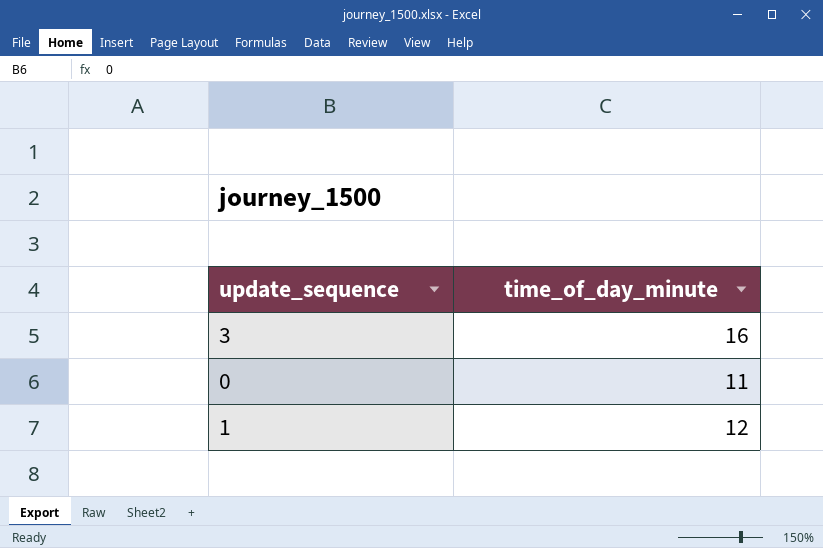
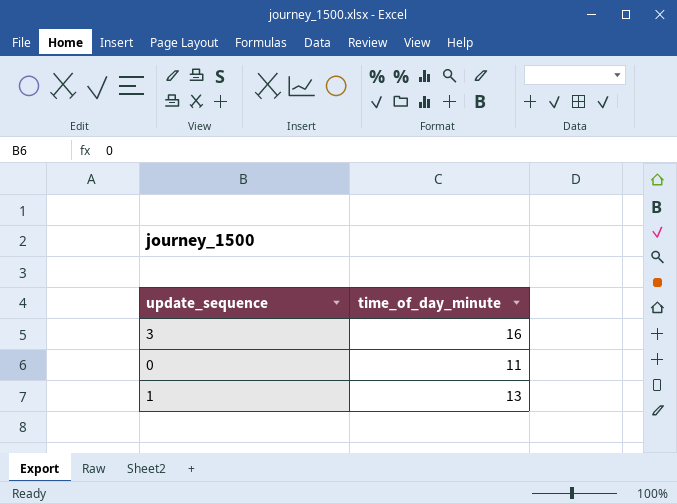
1 | time_of_day_minute: 12 -> 13

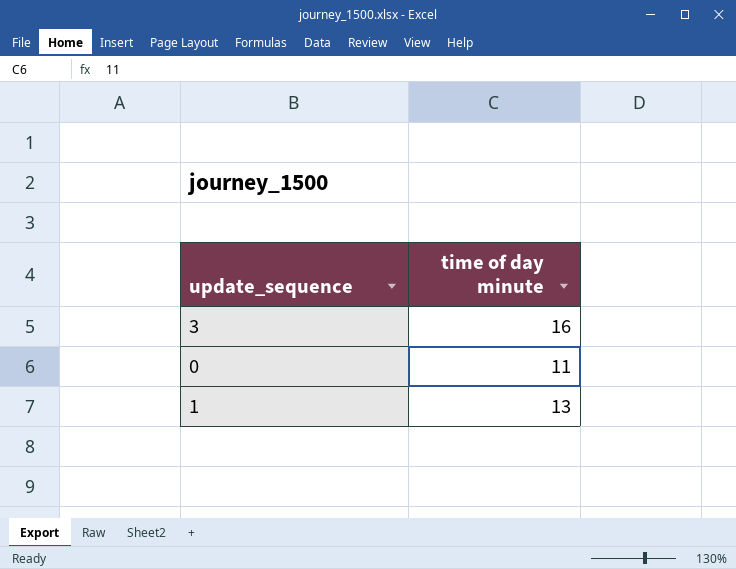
column name: time_of_day_minute -> time of day minute

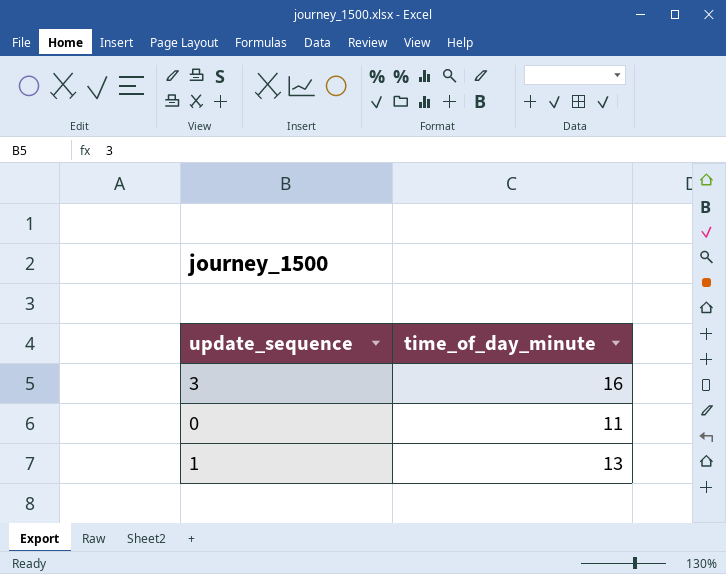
column name: time of day minute -> time_of_day_minute

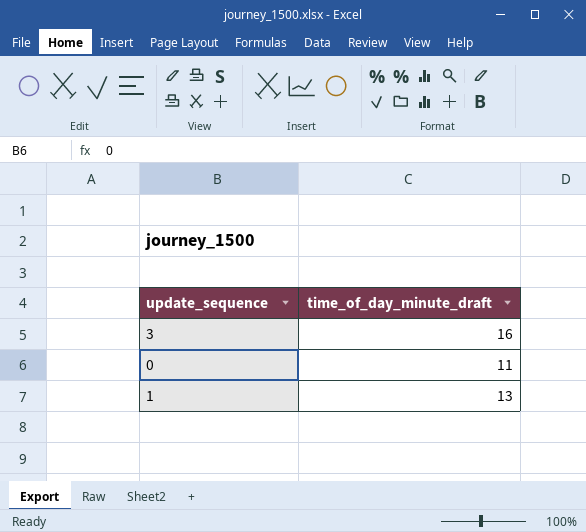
column name: time_of_day_minute -> time_of_day_minute_draft

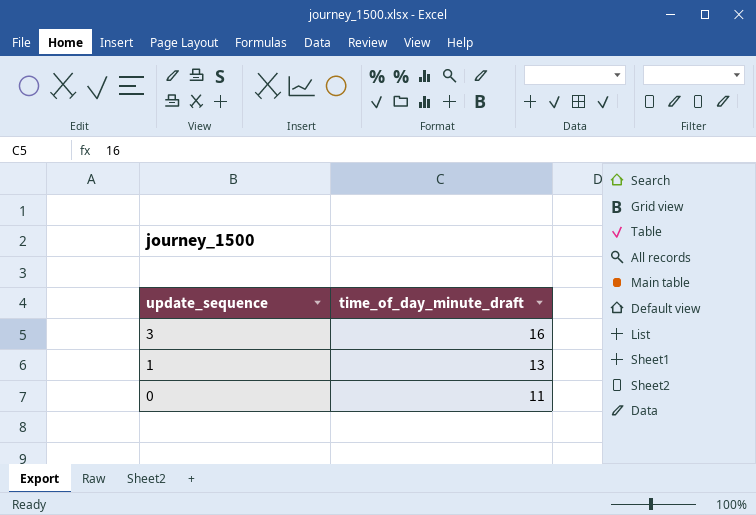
row order: none -> update_sequence descending

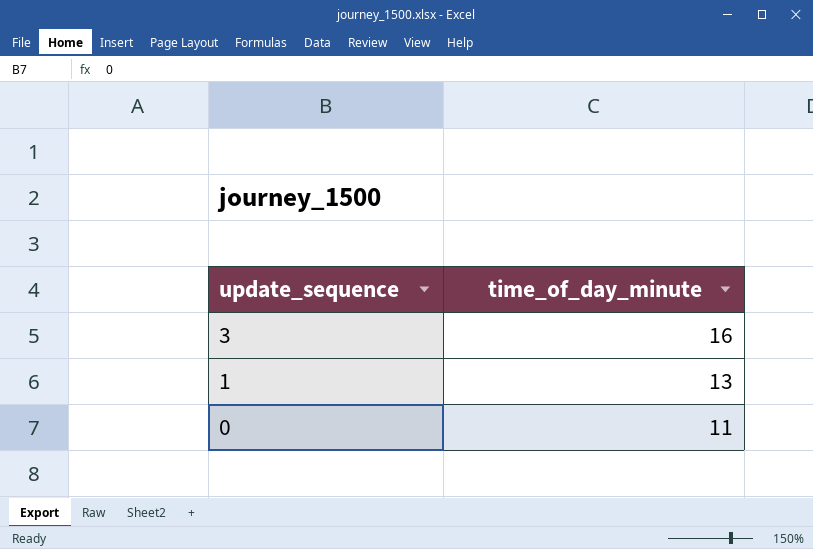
column name: time_of_day_minute_draft -> time_of_day_minute

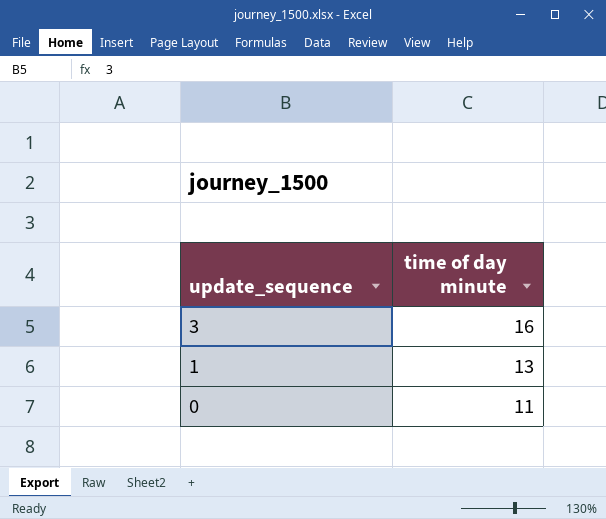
column name: time_of_day_minute -> time of day minute

